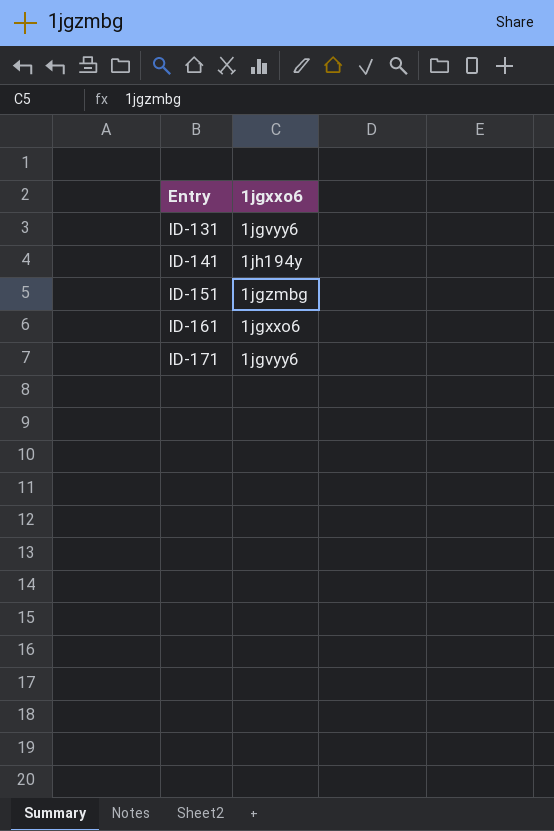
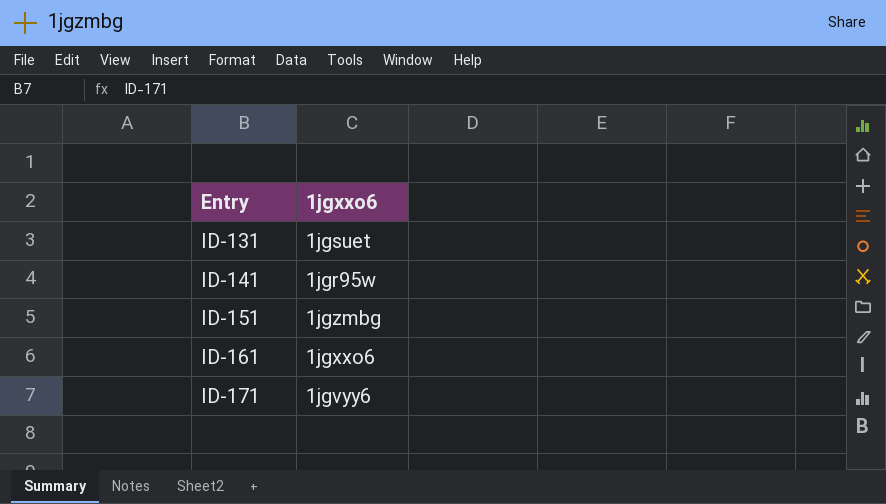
ID-131 | 1jgxxo6: 1jgvyy6 -> 1jgsuet
ID-141 | 1jgxxo6: 1jh194y -> 1jgr95w

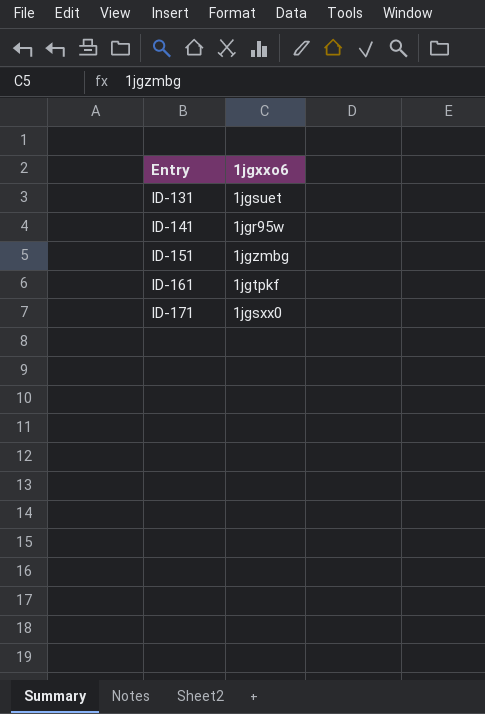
ID-161 | 1jgxxo6: 1jgxxo6 -> 1jgtpkf
ID-171 | 1jgxxo6: 1jgvyy6 -> 1jgsxx0

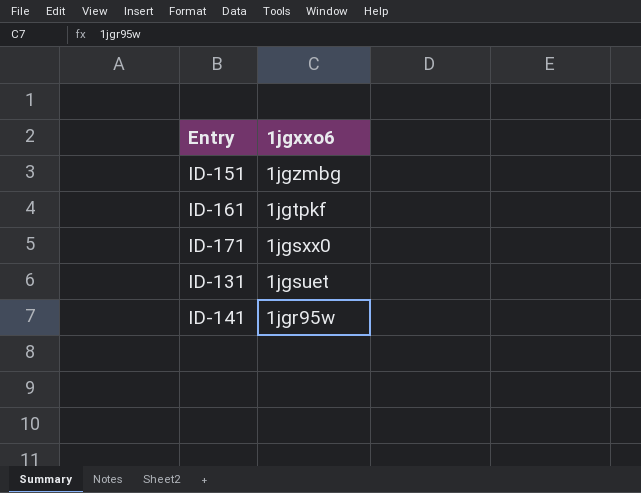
row order: Entry ascending -> 1jgxxo6 descending

